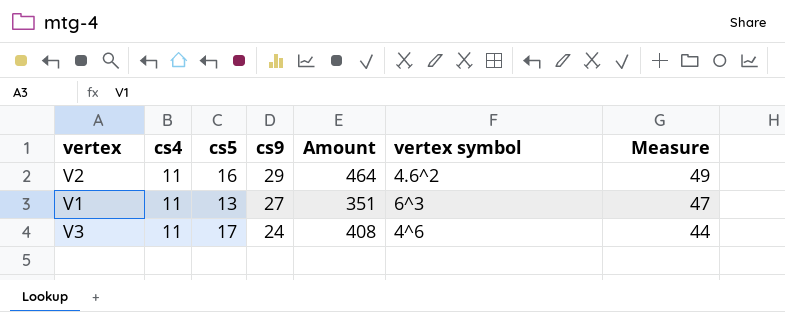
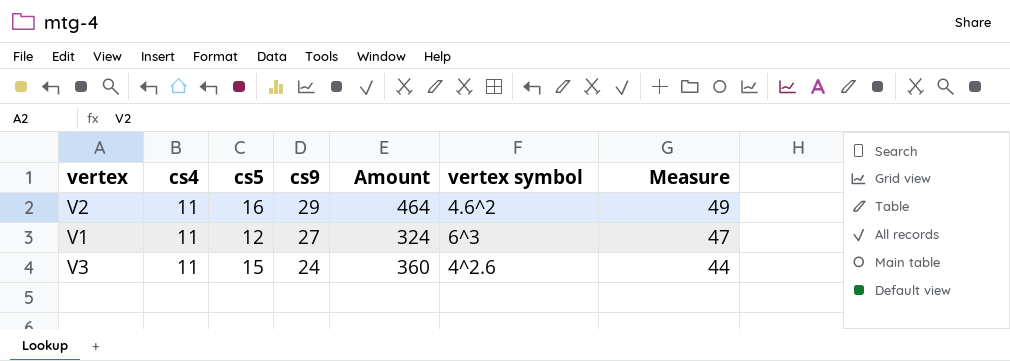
V1 | cs5: 13 -> 12
V1 | Amount: 351 -> 324
V3 | cs5: 17 -> 15
V3 | Amount: 408 -> 360
V3 | vertex symbol: 4^6 -> 4^2.6

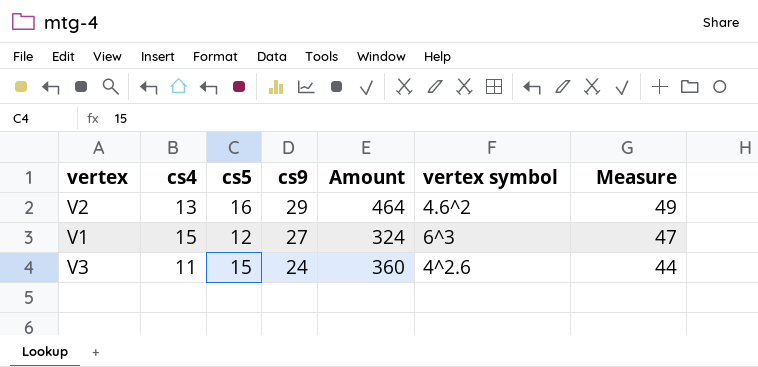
V2 | cs4: 11 -> 13
V1 | cs4: 11 -> 15

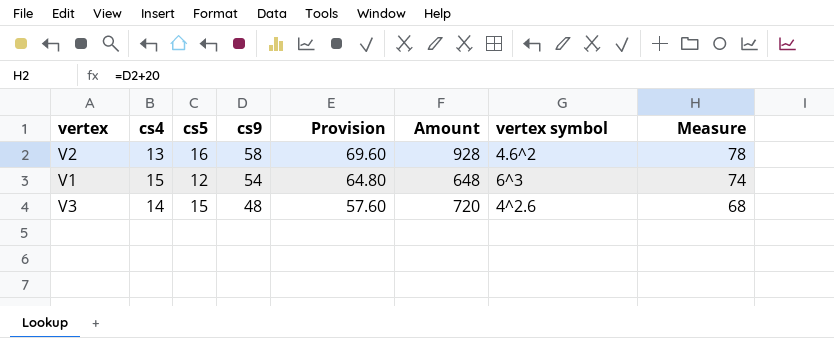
column Provision | formula: none -> [cs9] * 1.2
V2 | cs9: 29 -> 58
V2 | Amount: 464 -> 928
V2 | Measure: 49 -> 78
V1 | cs9: 27 -> 54
V1 | Amount: 324 -> 648
V1 | Measure: 47 -> 74
V3 | cs4: 11 -> 14
V3 | cs9: 24 -> 48
V3 | Amount: 360 -> 720
V3 | Measure: 44 -> 68

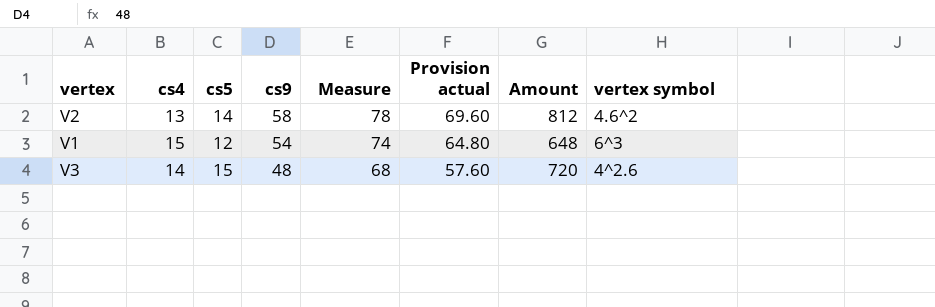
column Measure | position: 8 -> 5
column name: Provision -> Provision actual
V2 | cs5: 16 -> 14
V2 | Amount: 928 -> 812

